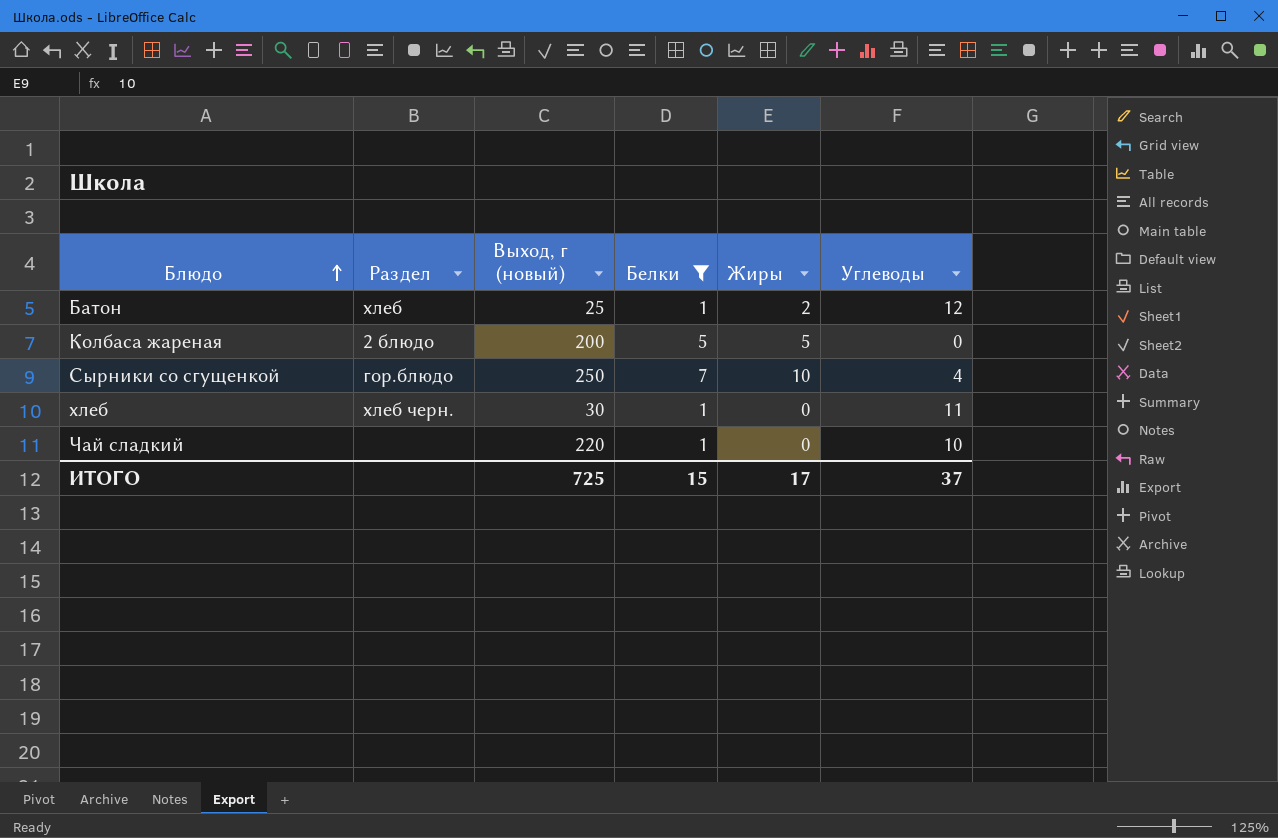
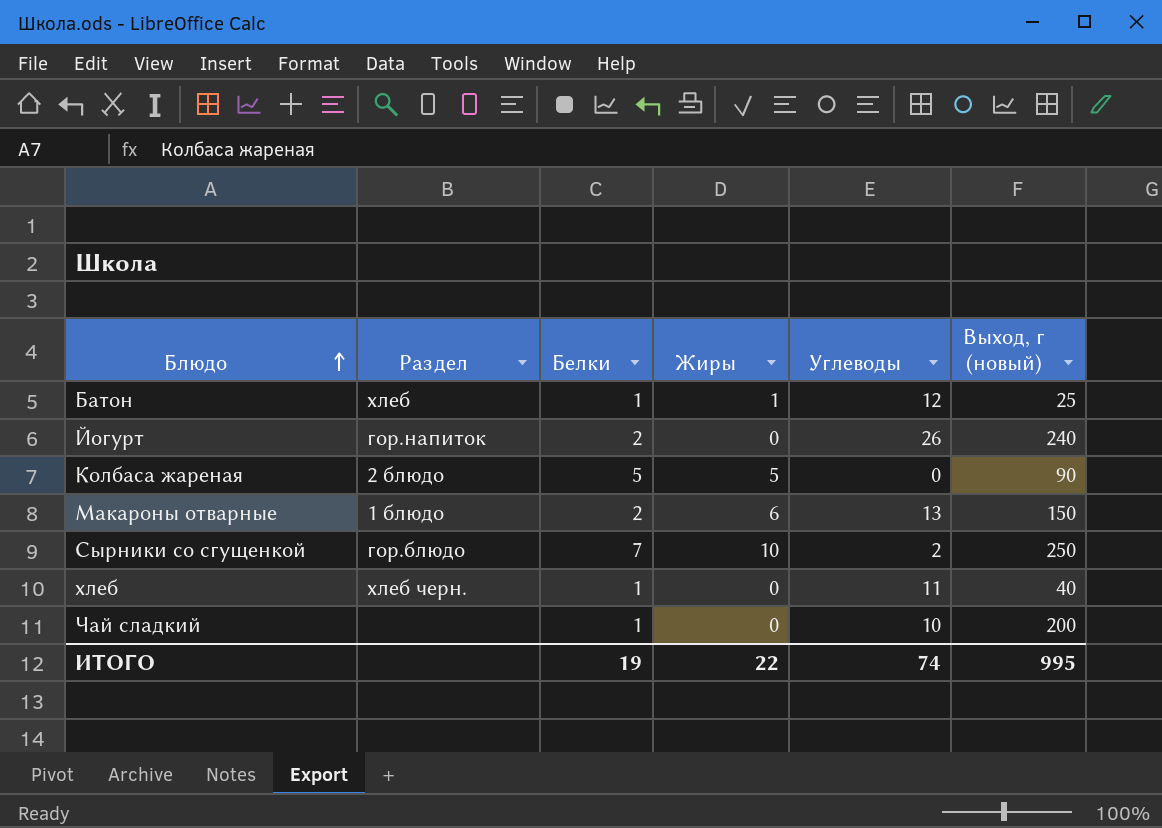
filter: Белки != 2 -> none
column Выход, г (новый) | position: 3 -> 6
Батон | Жиры: 2 -> 1
Колбаса жареная | Выход, г (новый): 200 -> 90
Сырники со сгущенкой | Углеводы: 4 -> 2
хлеб | Выход, г (новый): 30 -> 40
Чай сладкий | Выход, г (новый): 220 -> 200
ИТОГО | Белки: 15 -> 19
ИТОГО | Жиры: 17 -> 22
ИТОГО | Углеводы: 37 -> 74
ИТОГО | Выход, г (новый): 725 -> 995

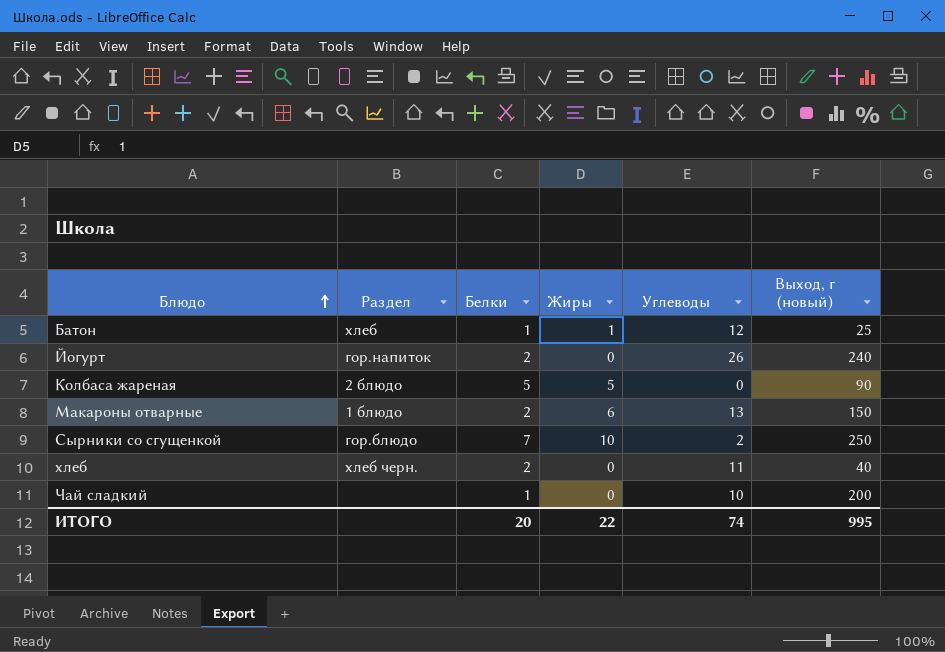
хлеб | Белки: 1 -> 2
ИТОГО | Белки: 19 -> 20

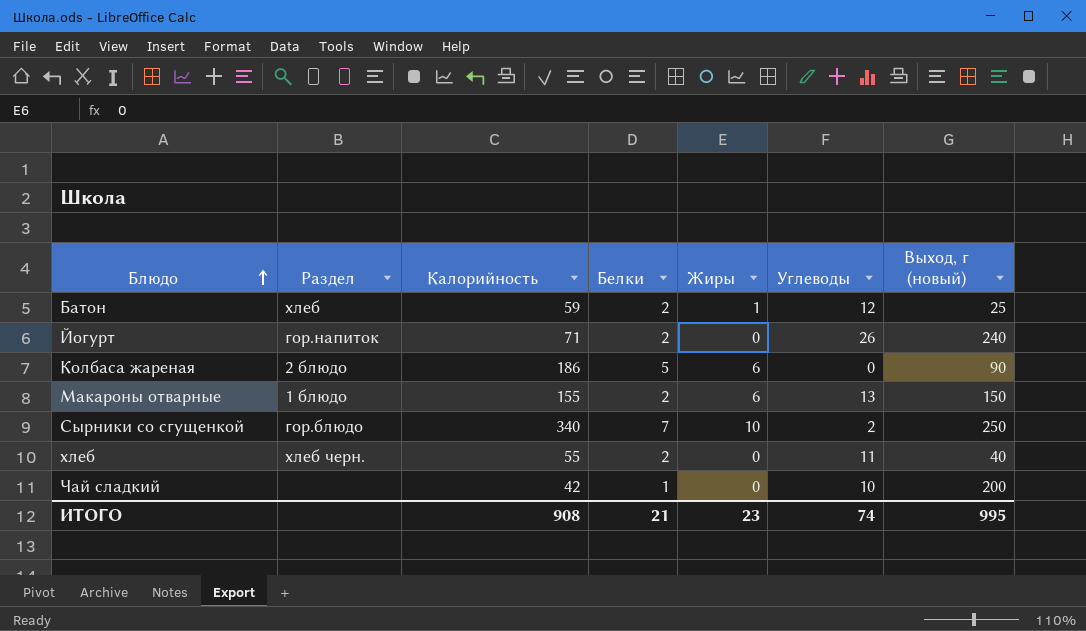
column Калорийность | position: none -> 3
Батон | Белки: 1 -> 2
Колбаса жареная | Жиры: 5 -> 6
ИТОГО | Белки: 20 -> 21
ИТОГО | Жиры: 22 -> 23

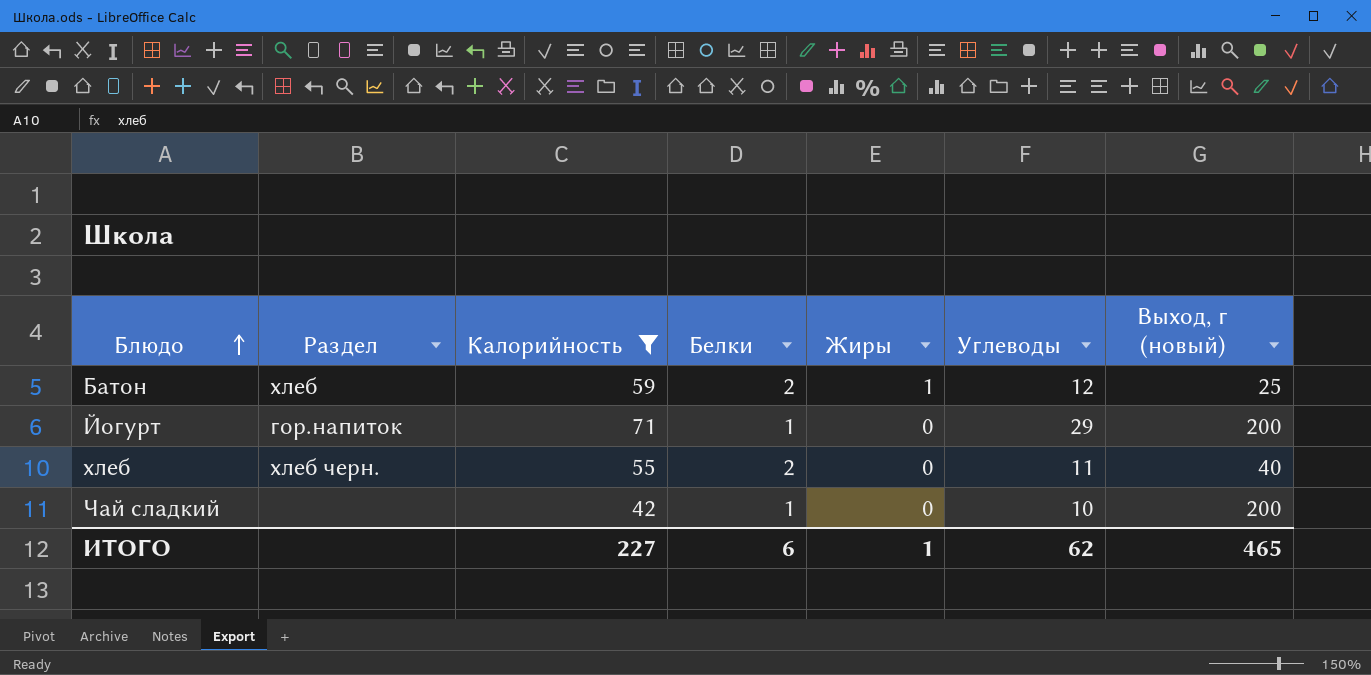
filter: none -> Калорийность <= 71
Йогурт | Белки: 2 -> 1
Йогурт | Углеводы: 26 -> 29
Йогурт | Выход, г (новый): 240 -> 200
ИТОГО | Калорийность: 908 -> 227
ИТОГО | Белки: 21 -> 6
ИТОГО | Жиры: 23 -> 1
ИТОГО | Углеводы: 74 -> 62
ИТОГО | Выход, г (новый): 995 -> 465

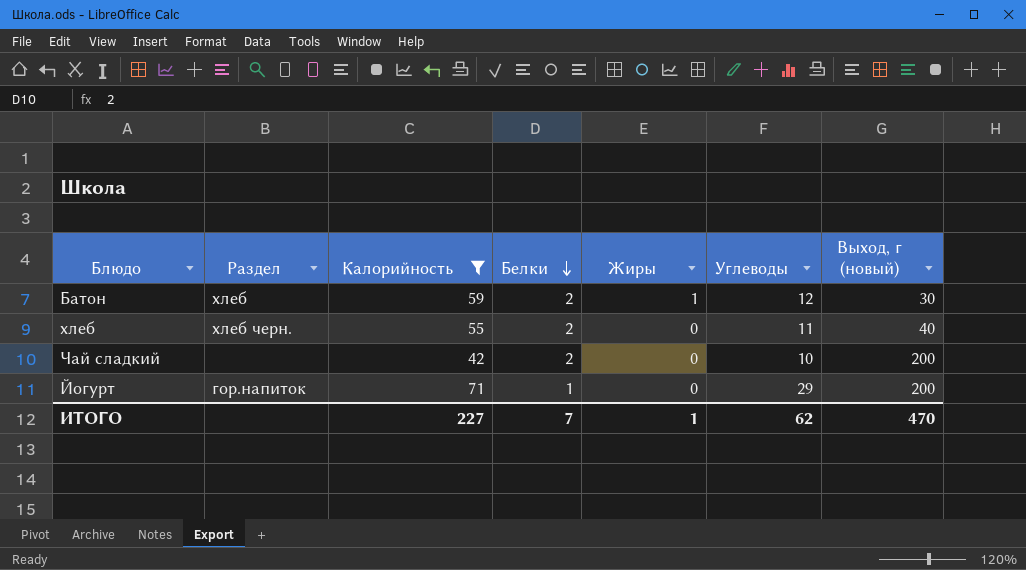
row order: Блюдо ascending -> Белки descending
Батон | Выход, г (новый): 25 -> 30
Чай сладкий | Белки: 1 -> 2
ИТОГО | Белки: 6 -> 7
ИТОГО | Выход, г (новый): 465 -> 470

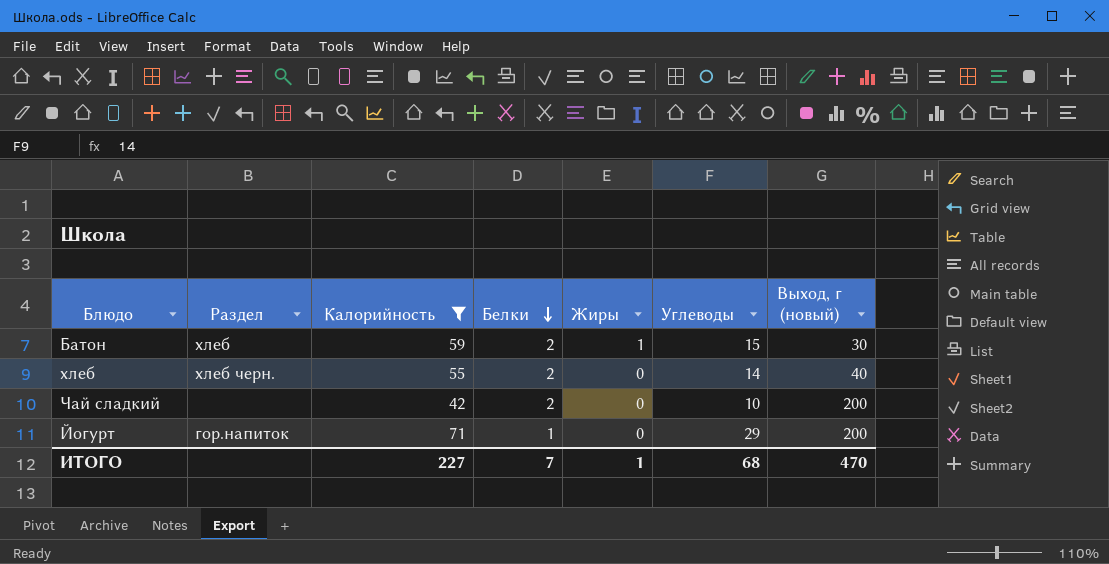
Батон | Углеводы: 12 -> 15
хлеб | Углеводы: 11 -> 14
ИТОГО | Углеводы: 62 -> 68

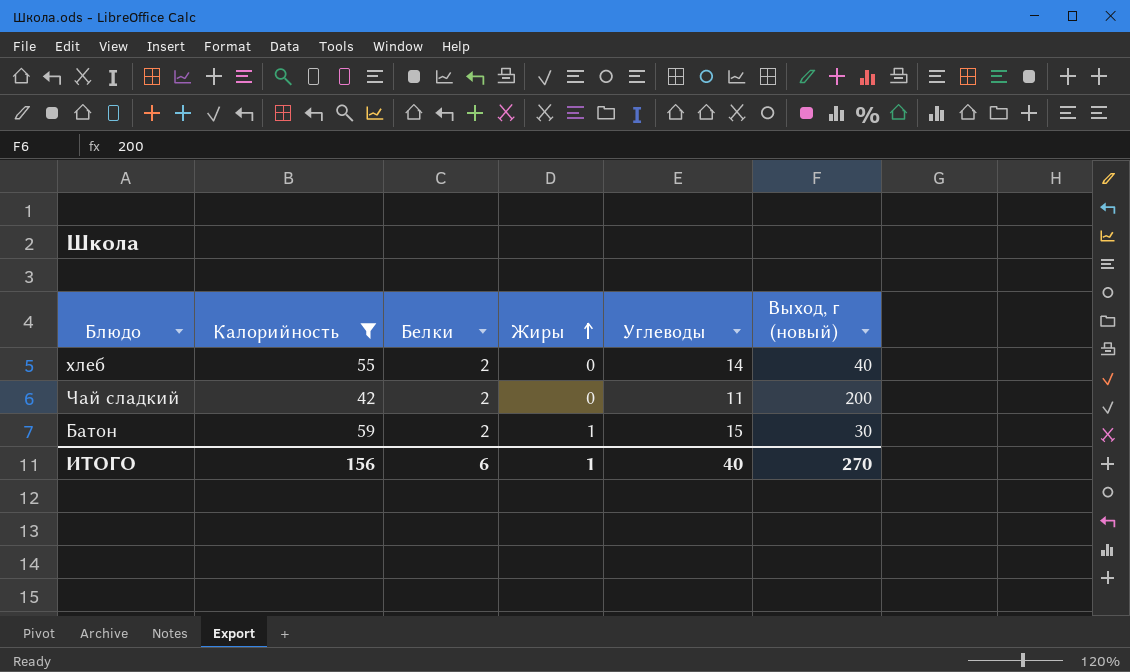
row order: Белки descending -> Жиры ascending
column Раздел | position: 2 -> none
row Йогурт: гор.напиток | 71 | 1 | 0 | 29 | 200 -> none
Чай сладкий | Углеводы: 10 -> 11
ИТОГО | Калорийность: 227 -> 156
ИТОГО | Белки: 7 -> 6
ИТОГО | Углеводы: 68 -> 40
ИТОГО | Выход, г (новый): 470 -> 270

